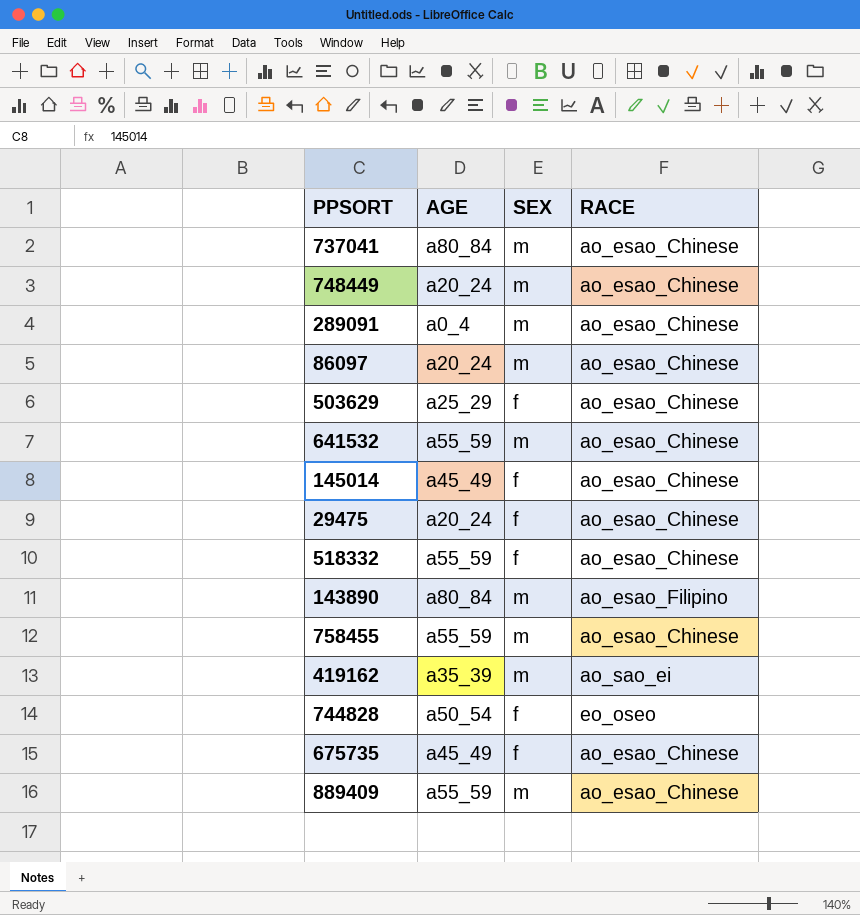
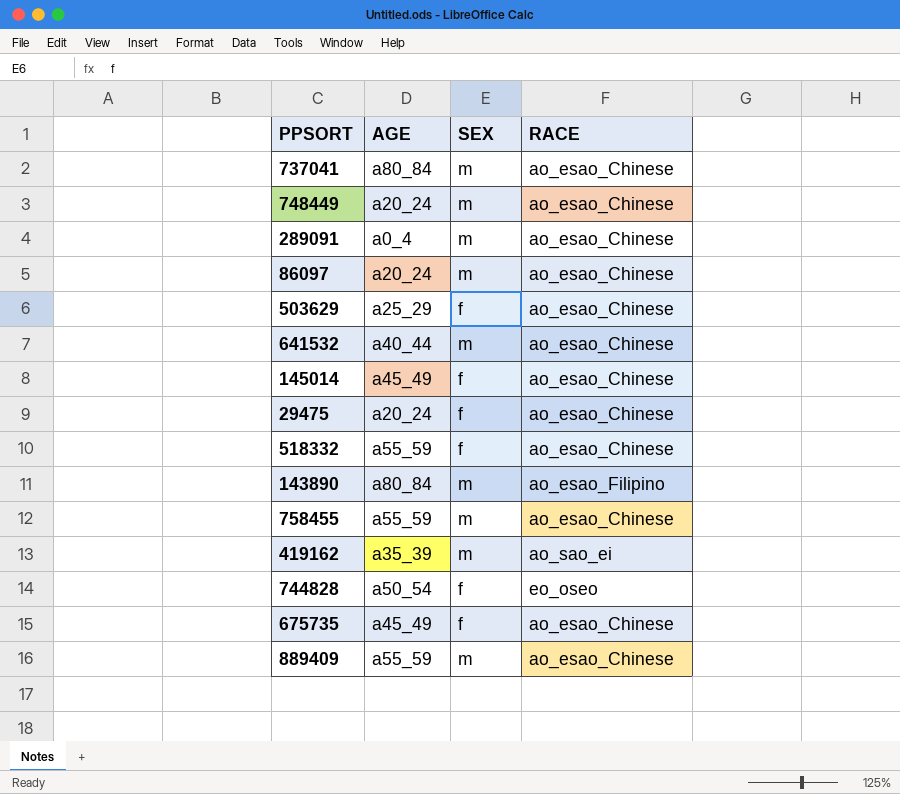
641532 | AGE: a55_59 -> a40_44

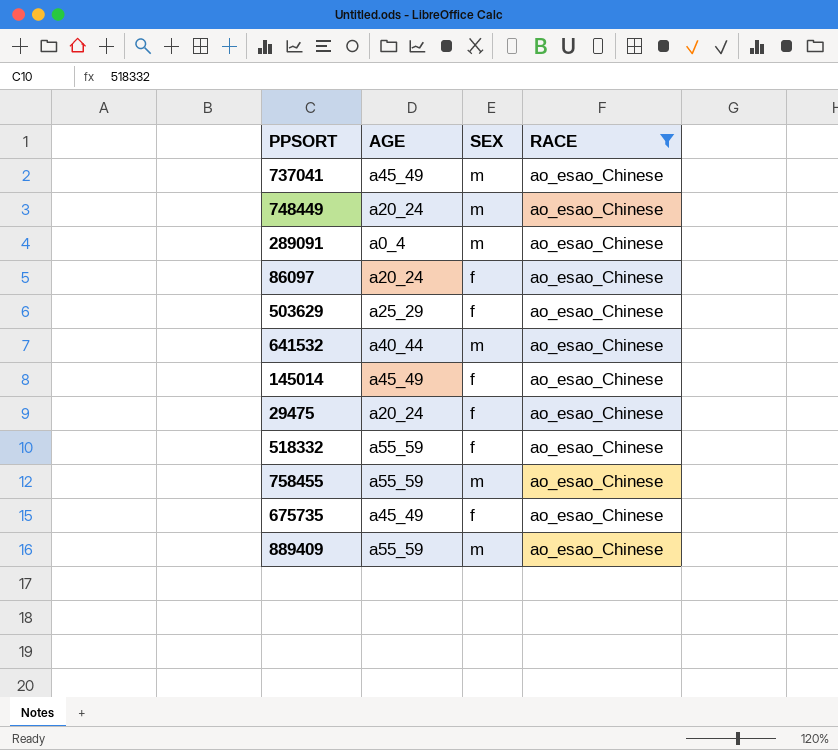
filter: none -> RACE = ao_esao_Chinese
737041 | AGE: a80_84 -> a45_49
86097 | SEX: m -> f

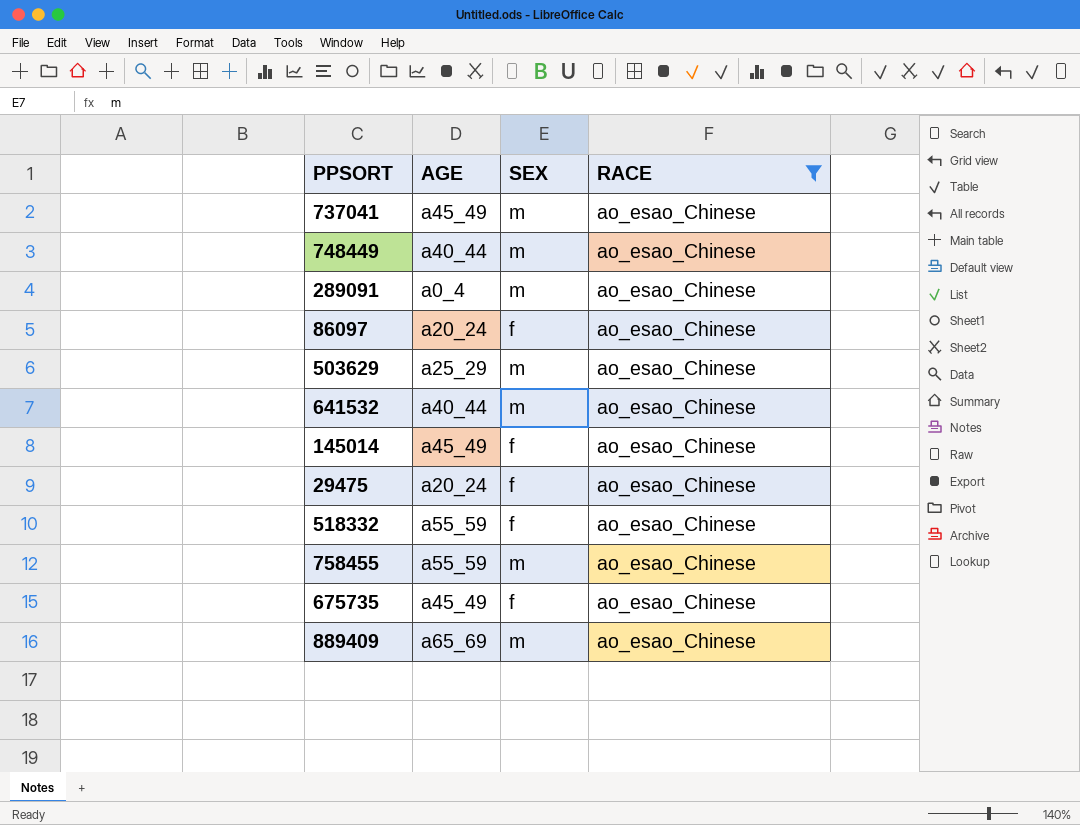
748449 | AGE: a20_24 -> a40_44
503629 | SEX: f -> m
889409 | AGE: a55_59 -> a65_69

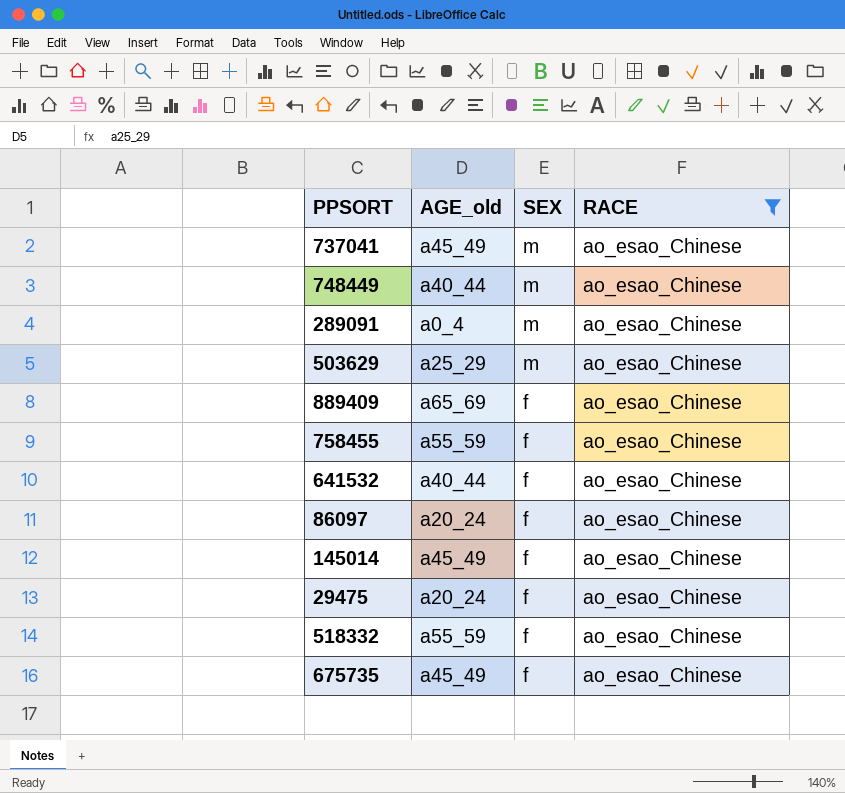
row order: none -> SEX descending
column name: AGE -> AGE_old
889409 | SEX: m -> f
758455 | SEX: m -> f
641532 | SEX: m -> f

